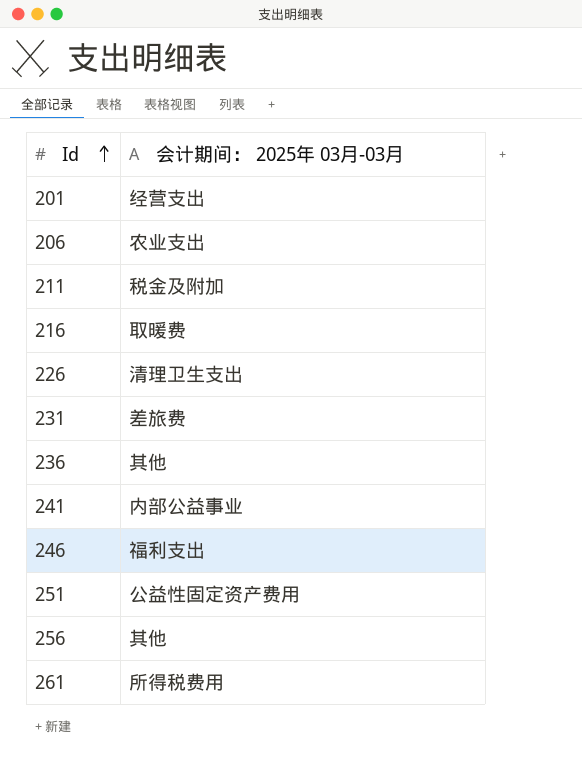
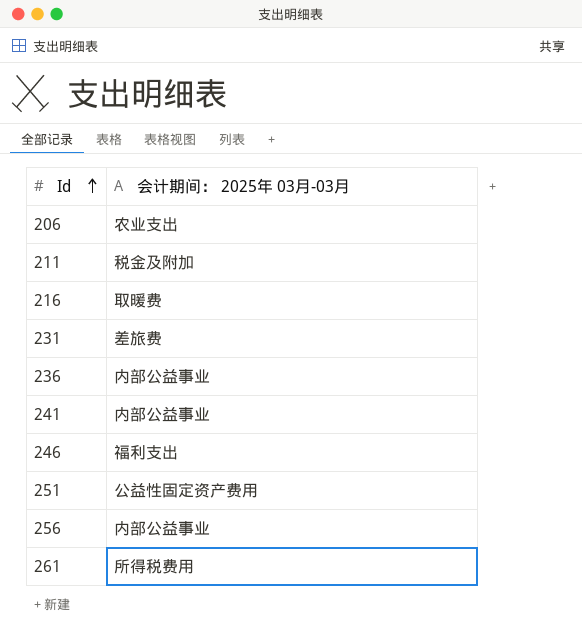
row 201: 经营支出 -> none
row 226: 清理卫生支出 -> none
236 | 会计期间： 2025年 03月-03月: 其他 -> 内部公益事业
256 | 会计期间： 2025年 03月-03月: 其他 -> 内部公益事业

